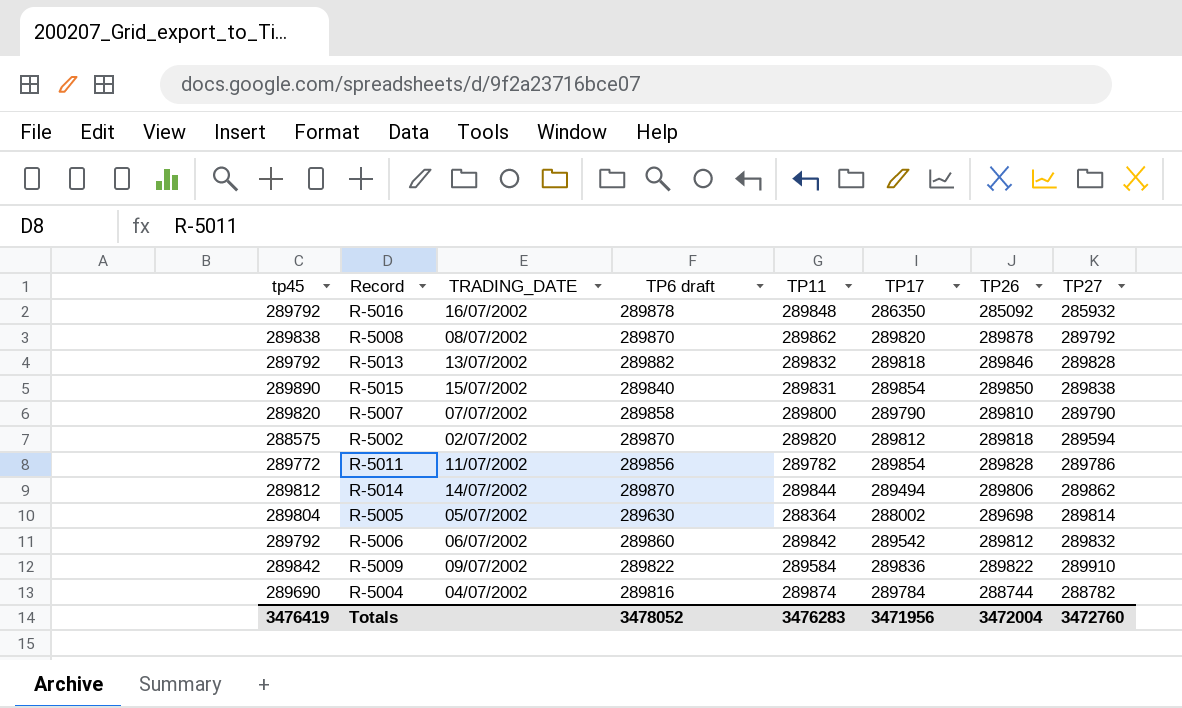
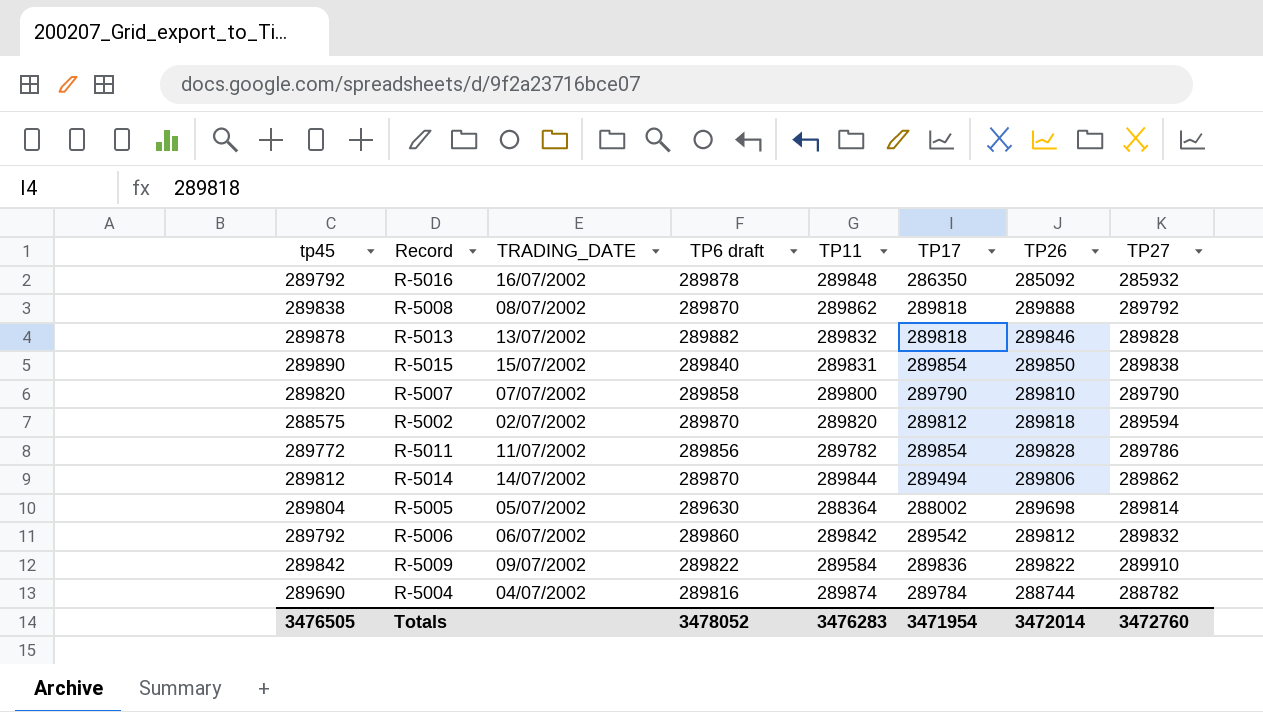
R-5008 | TP17: 289820 -> 289818
R-5008 | TP26: 289878 -> 289888
R-5013 | tp45: 289792 -> 289878
Totals | tp45: 3476419 -> 3476505
Totals | TP17: 3471956 -> 3471954
Totals | TP26: 3472004 -> 3472014

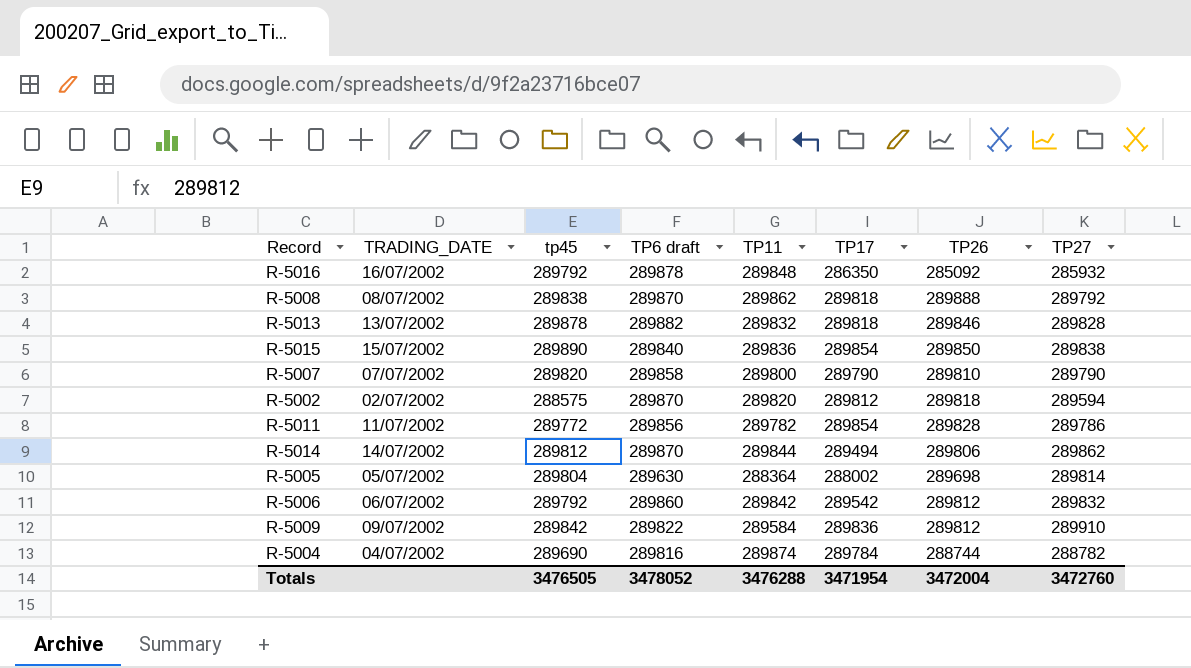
column tp45 | position: 1 -> 3
R-5015 | TP11: 289831 -> 289836
R-5009 | TP26: 289822 -> 289812
Totals | TP11: 3476283 -> 3476288
Totals | TP26: 3472014 -> 3472004

